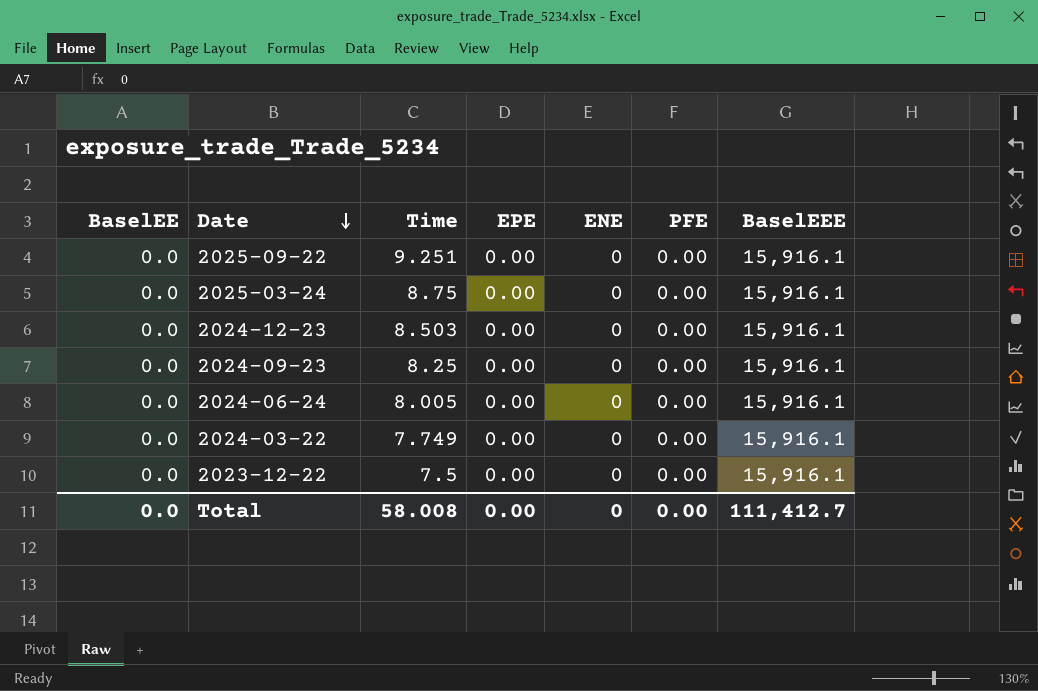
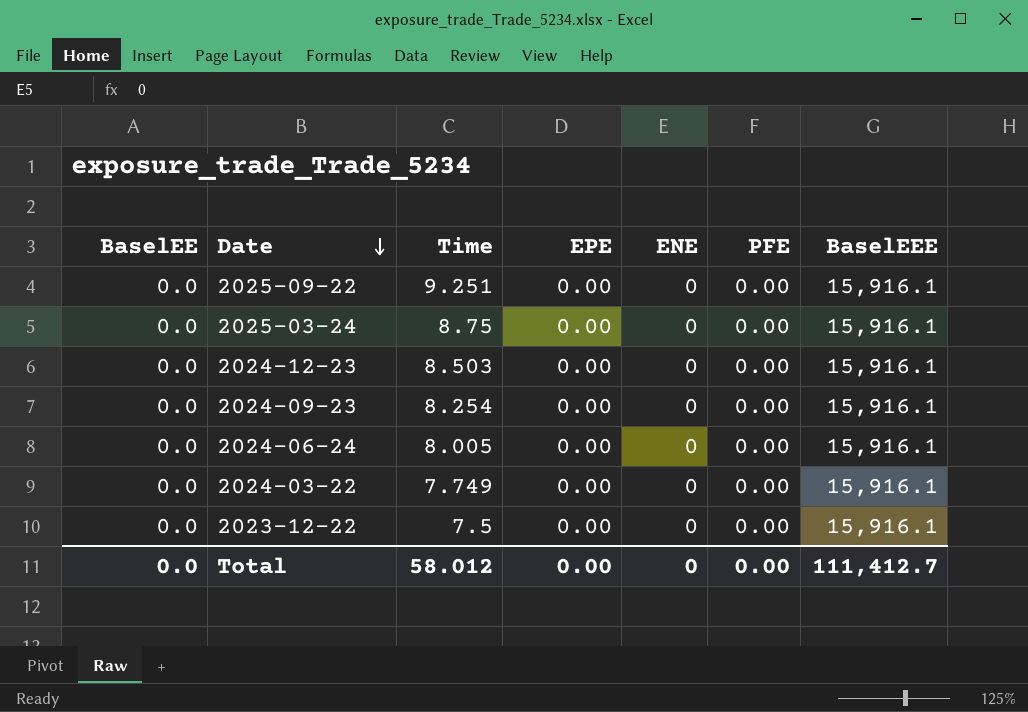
2024-09-23 | Time: 8.25 -> 8.254
Total | Time: 58.008 -> 58.012

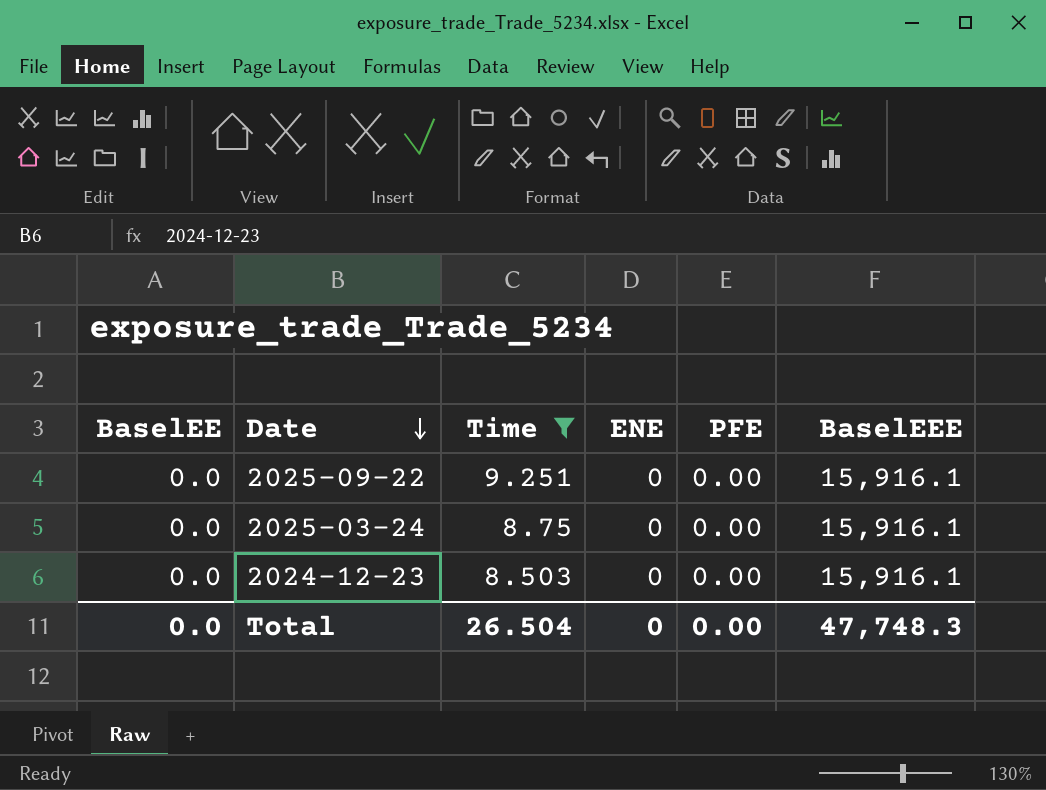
filter: none -> Time >= 8.503
column EPE | position: 4 -> none
Total | Time: 58.012 -> 26.504
Total | BaselEEE: 111,412.7 -> 47,748.3

